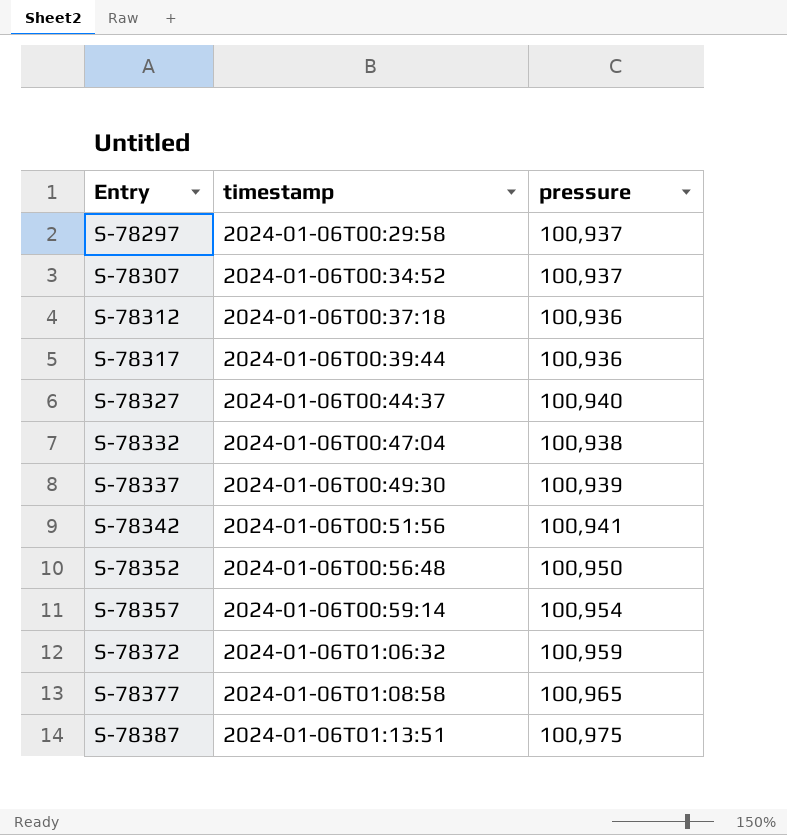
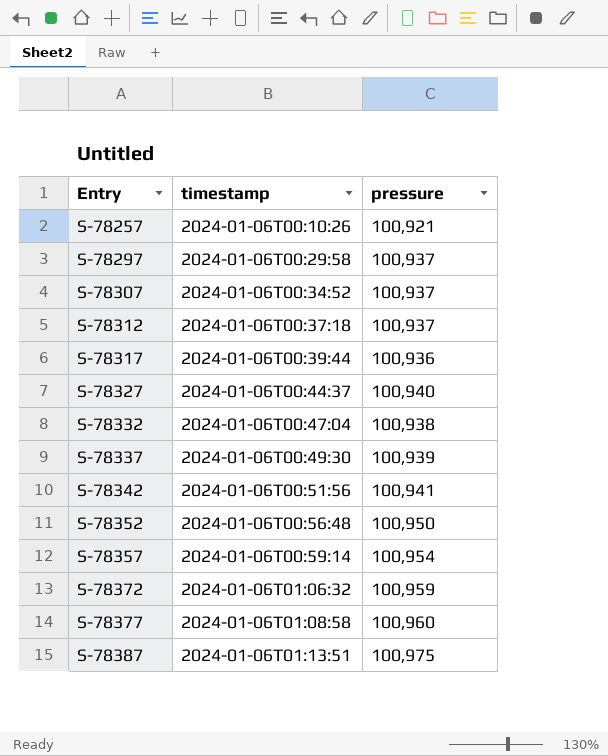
row S-78257: none -> 2024-01-06T00:10:26 | 100,921
S-78312 | pressure: 100,936 -> 100,937
S-78377 | pressure: 100,965 -> 100,960

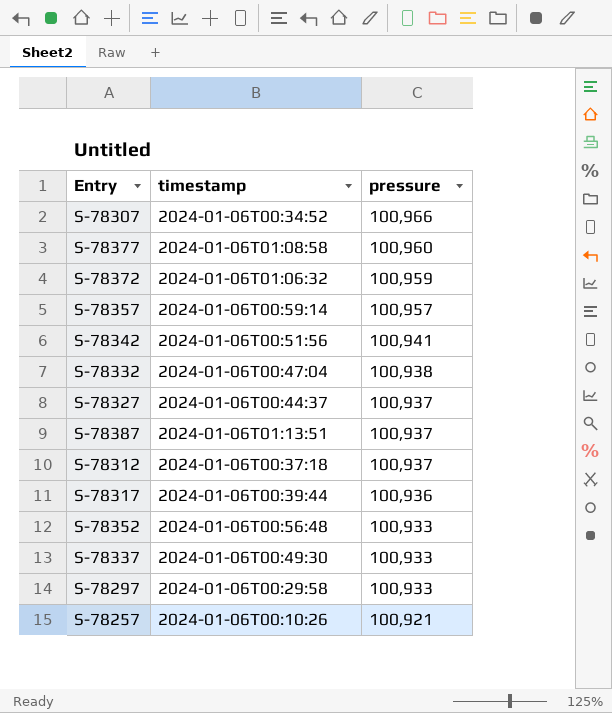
row order: Entry ascending -> pressure descending
S-78307 | pressure: 100,937 -> 100,966
S-78357 | pressure: 100,954 -> 100,957
S-78327 | pressure: 100,940 -> 100,937
S-78387 | pressure: 100,975 -> 100,937
S-78352 | pressure: 100,950 -> 100,933
S-78337 | pressure: 100,939 -> 100,933
S-78297 | pressure: 100,937 -> 100,933

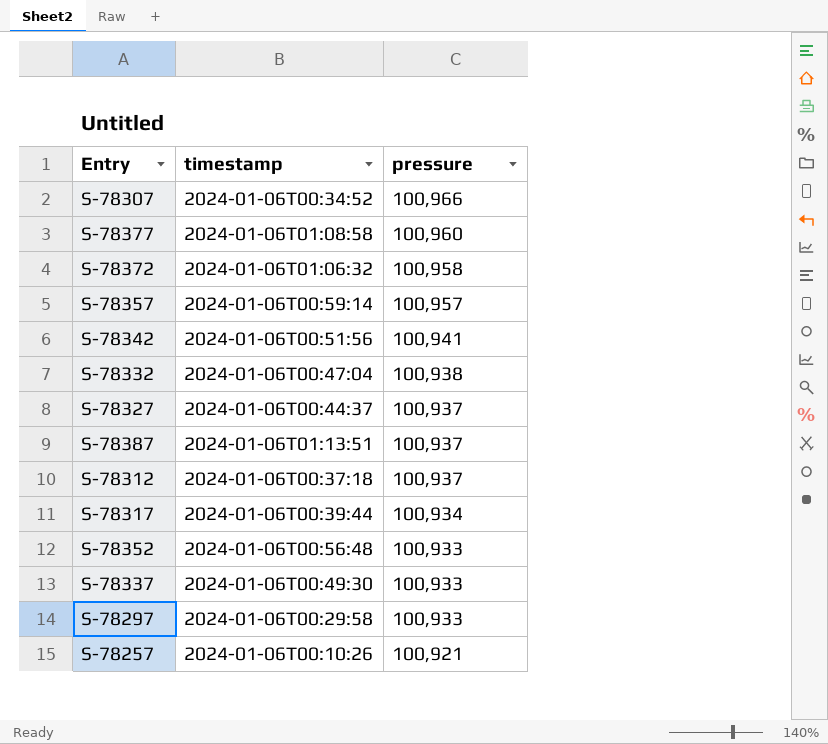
S-78372 | pressure: 100,959 -> 100,958
S-78317 | pressure: 100,936 -> 100,934

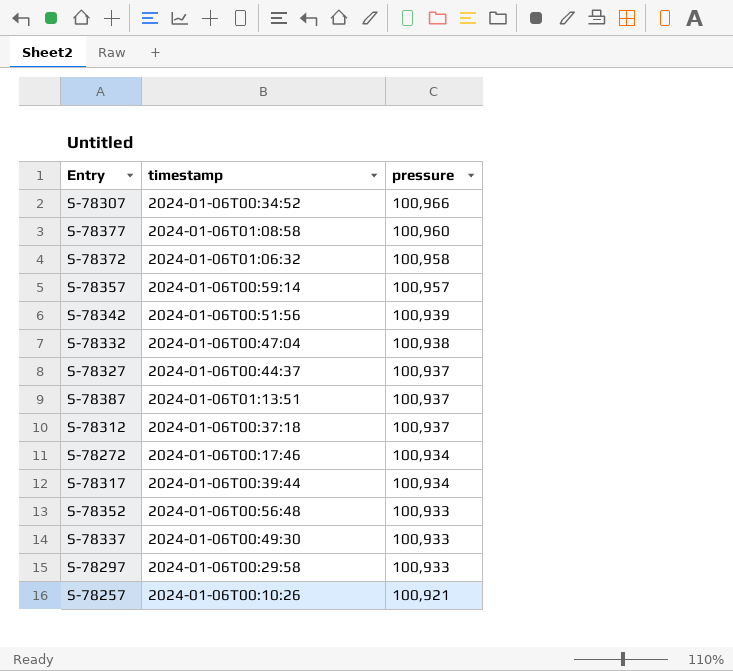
S-78342 | pressure: 100,941 -> 100,939
row S-78272: none -> 2024-01-06T00:17:46 | 100,934

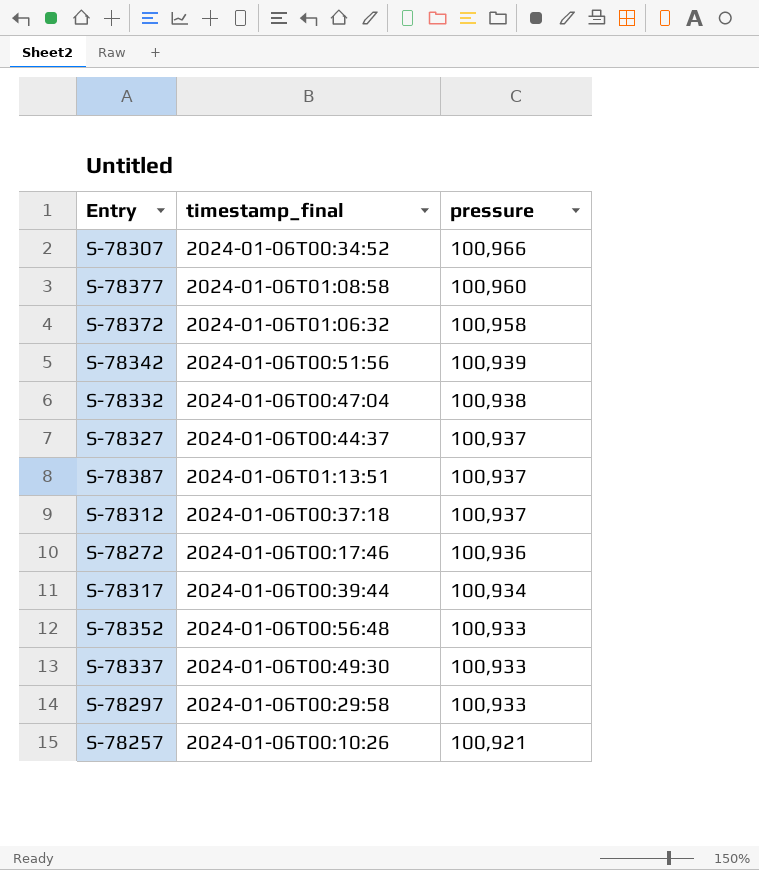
column name: timestamp -> timestamp_final
row S-78357: 2024-01-06T00:59:14 | 100,957 -> none
S-78272 | pressure: 100,934 -> 100,936

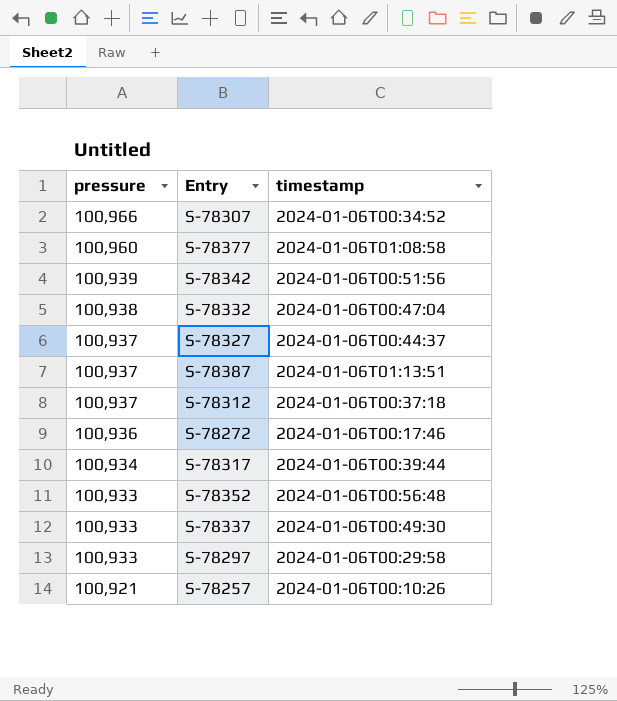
column pressure | position: 3 -> 1
column name: timestamp_final -> timestamp
row S-78372: 2024-01-06T01:06:32 | 100,958 -> none

